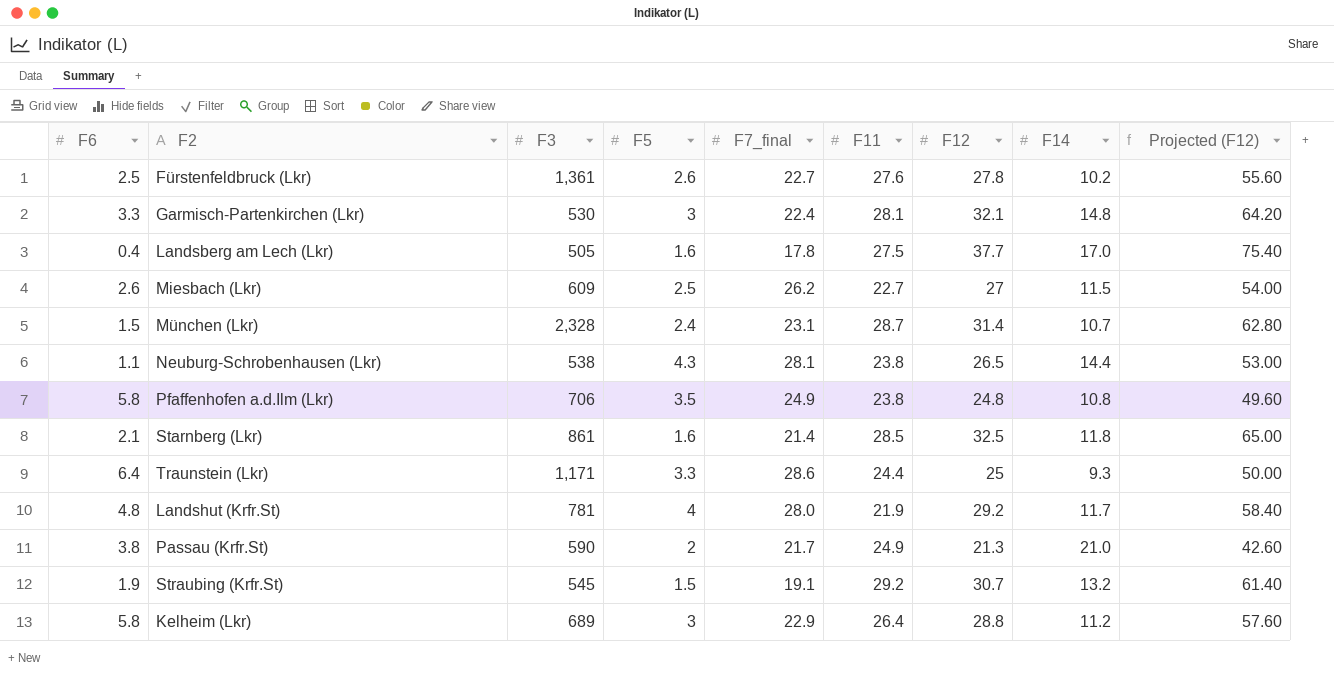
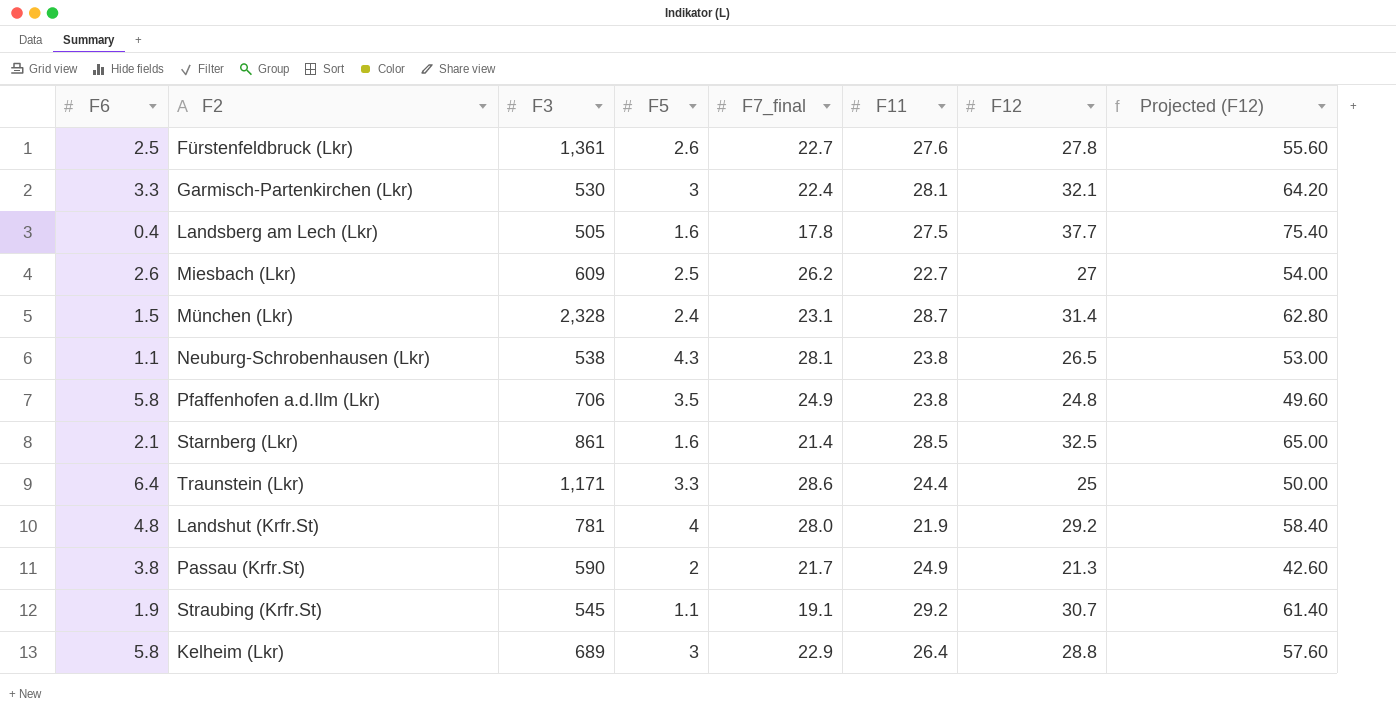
column F14 | position: 8 -> none
Straubing (Krfr.St) | F5: 1.5 -> 1.1

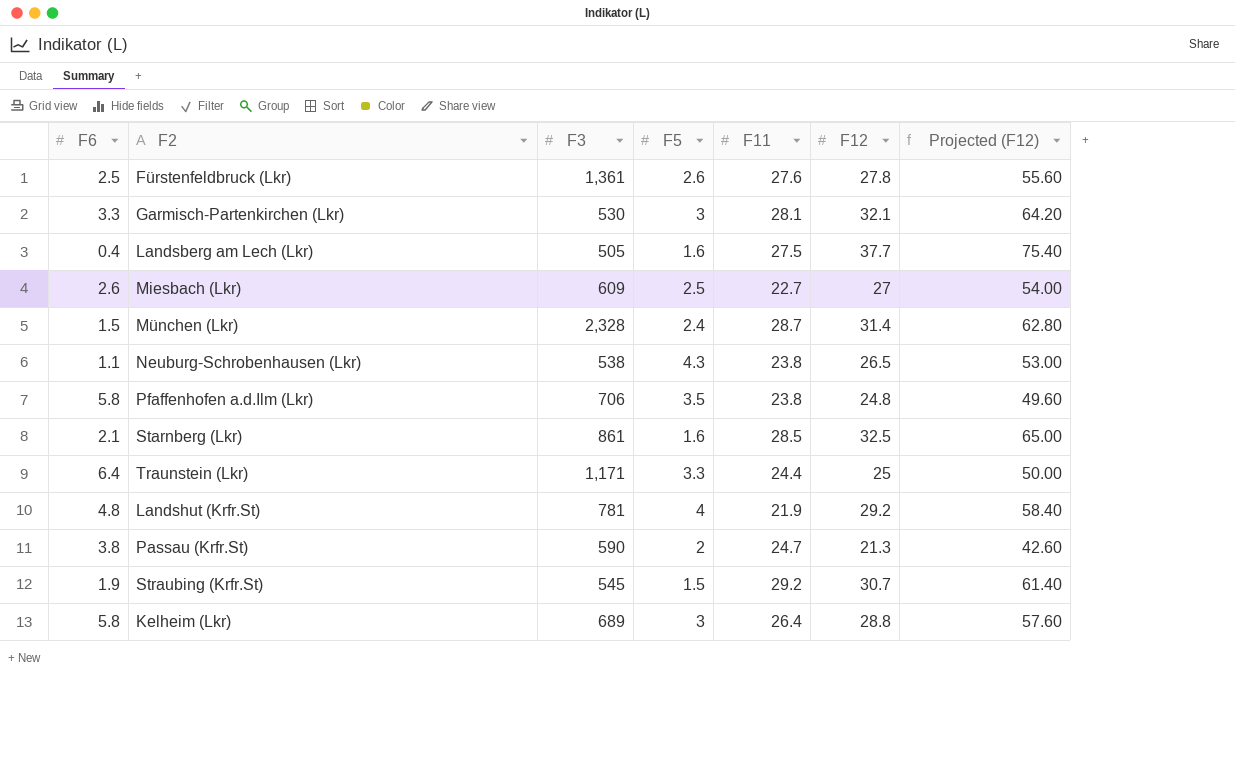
column F7_final | position: 5 -> none
Passau (Krfr.St) | F11: 24.9 -> 24.7
Straubing (Krfr.St) | F5: 1.1 -> 1.5

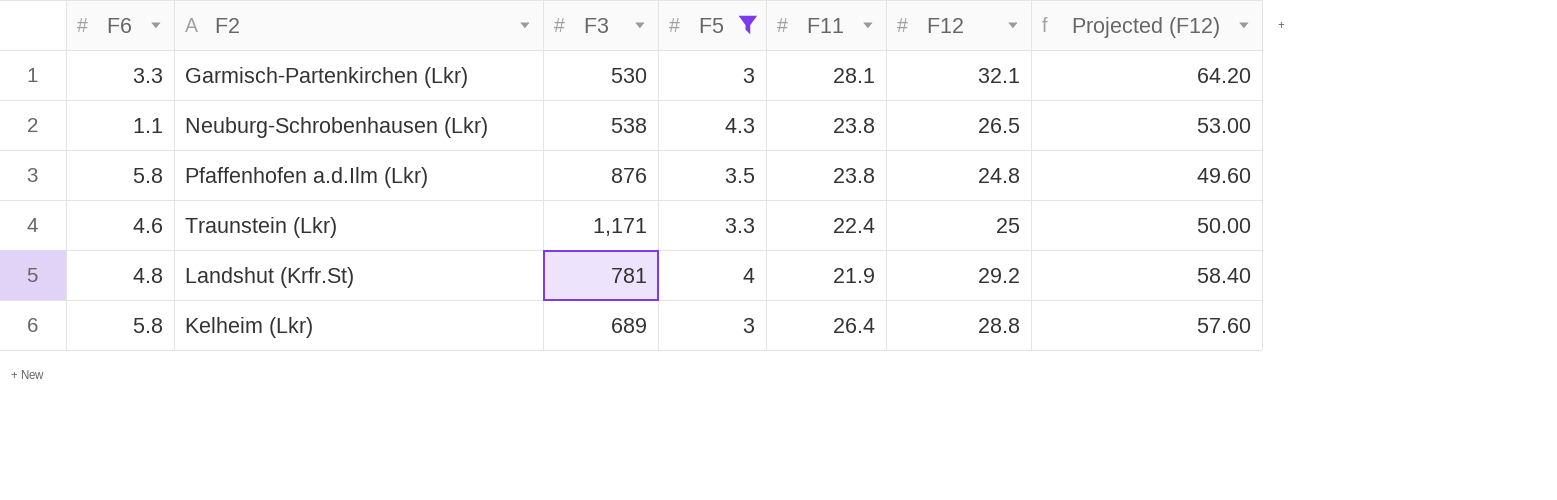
filter: none -> F5 >= 3
Pfaffenhofen a.d.Ilm (Lkr) | F3: 706 -> 876
Traunstein (Lkr) | F6: 6.4 -> 4.6
Traunstein (Lkr) | F11: 24.4 -> 22.4

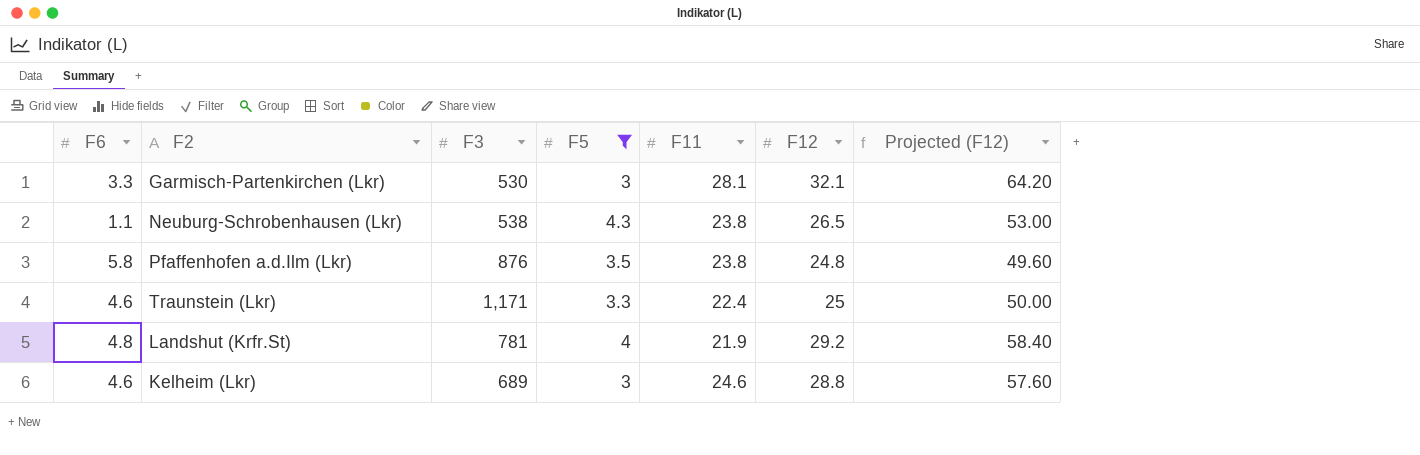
Kelheim (Lkr) | F6: 5.8 -> 4.6
Kelheim (Lkr) | F11: 26.4 -> 24.6

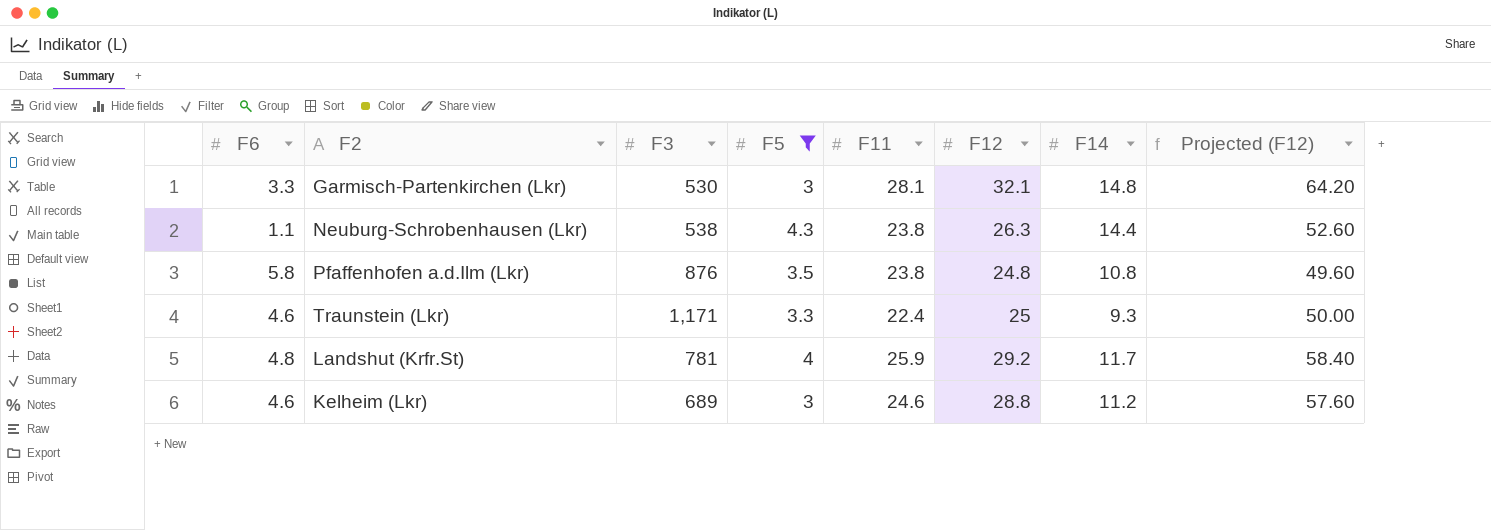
column F14 | position: none -> 7
Neuburg-Schrobenhausen (Lkr) | F12: 26.5 -> 26.3
Neuburg-Schrobenhausen (Lkr) | Projected (F12): 53.00 -> 52.60
Landshut (Krfr.St) | F11: 21.9 -> 25.9

